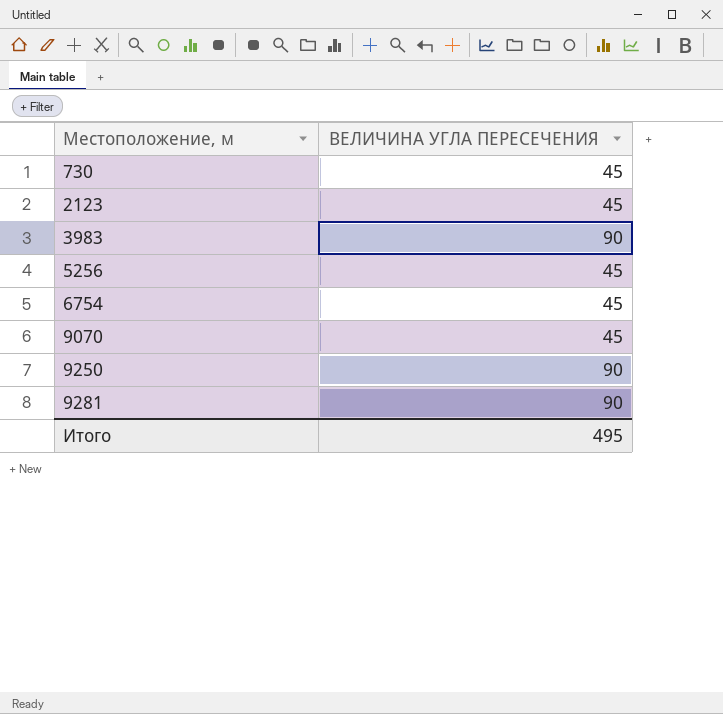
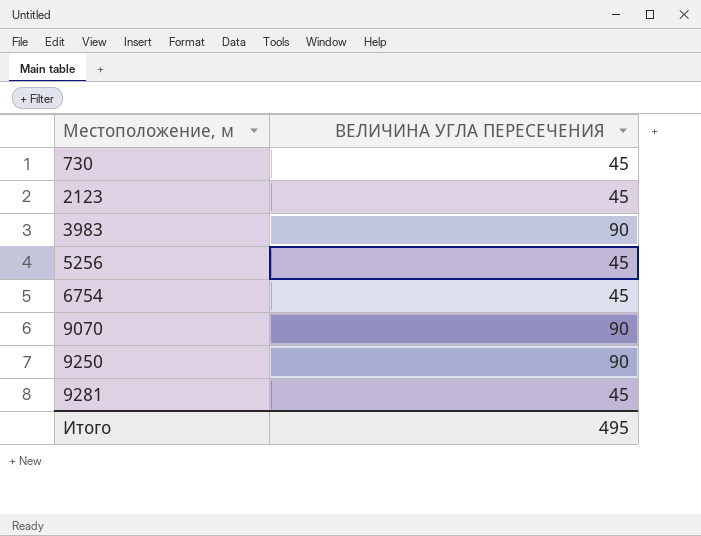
9070 | ВЕЛИЧИНА УГЛА ПЕРЕСЕЧЕНИЯ: 45 -> 90
9281 | ВЕЛИЧИНА УГЛА ПЕРЕСЕЧЕНИЯ: 90 -> 45

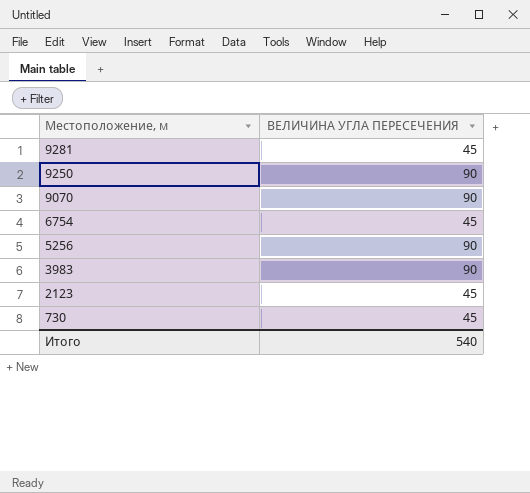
row order: Местоположение, м ascending -> Местоположение, м descending
5256 | ВЕЛИЧИНА УГЛА ПЕРЕСЕЧЕНИЯ: 45 -> 90
Итого | ВЕЛИЧИНА УГЛА ПЕРЕСЕЧЕНИЯ: 495 -> 540

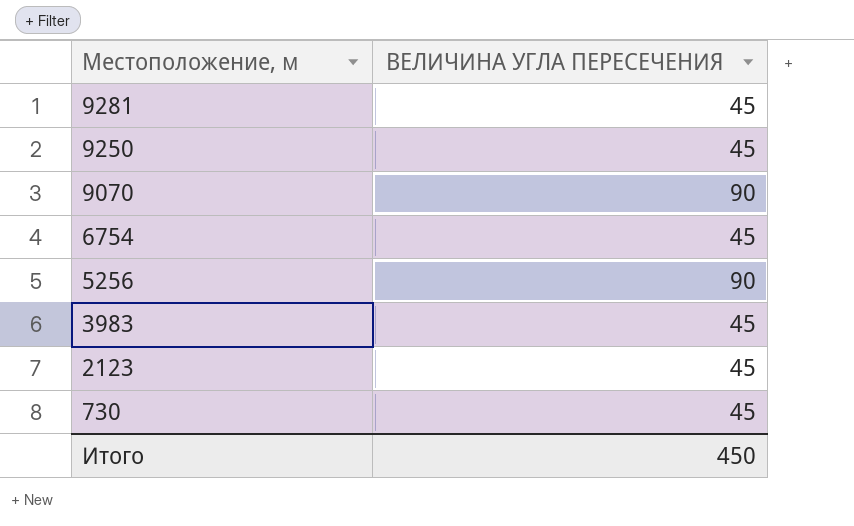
9250 | ВЕЛИЧИНА УГЛА ПЕРЕСЕЧЕНИЯ: 90 -> 45
3983 | ВЕЛИЧИНА УГЛА ПЕРЕСЕЧЕНИЯ: 90 -> 45
Итого | ВЕЛИЧИНА УГЛА ПЕРЕСЕЧЕНИЯ: 540 -> 450

